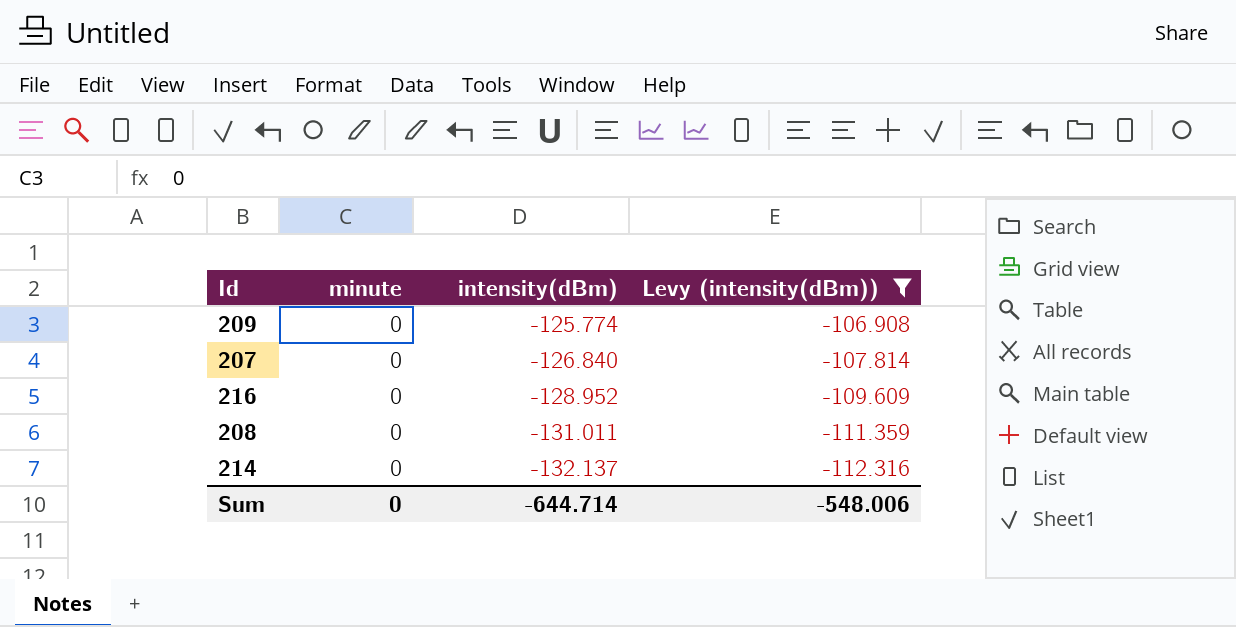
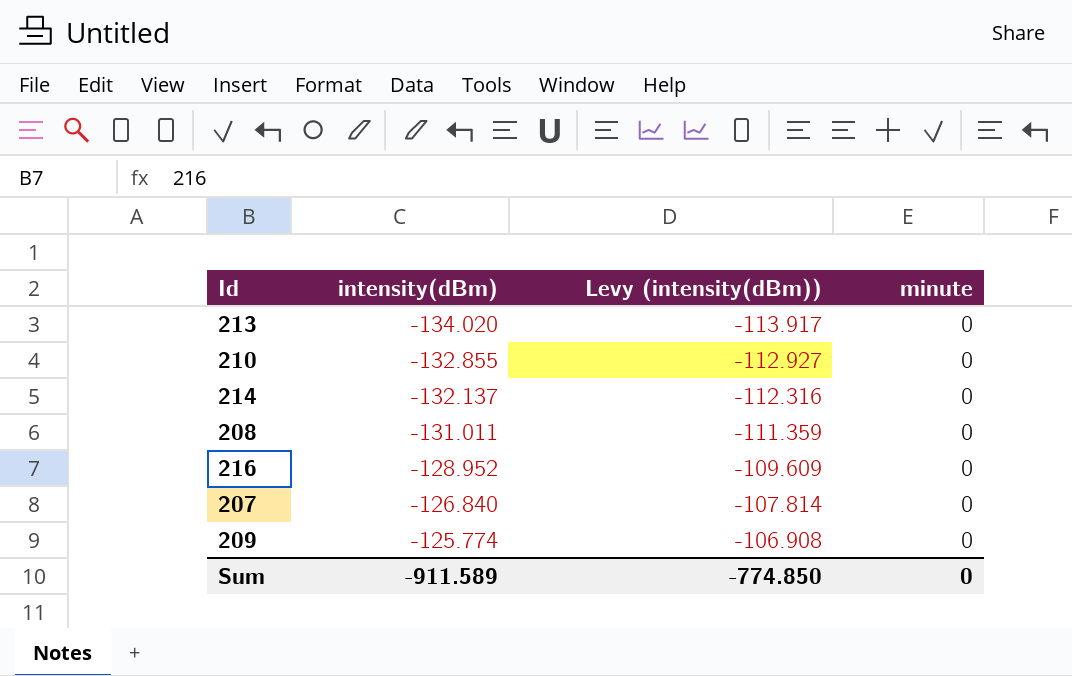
filter: Levy (intensity(dBm)) >= -112.316 -> none
row order: intensity(dBm) descending -> intensity(dBm) ascending
column minute | position: 2 -> 4
Sum | intensity(dBm): -644.714 -> -911.589
Sum | Levy (intensity(dBm)): -548.006 -> -774.850

